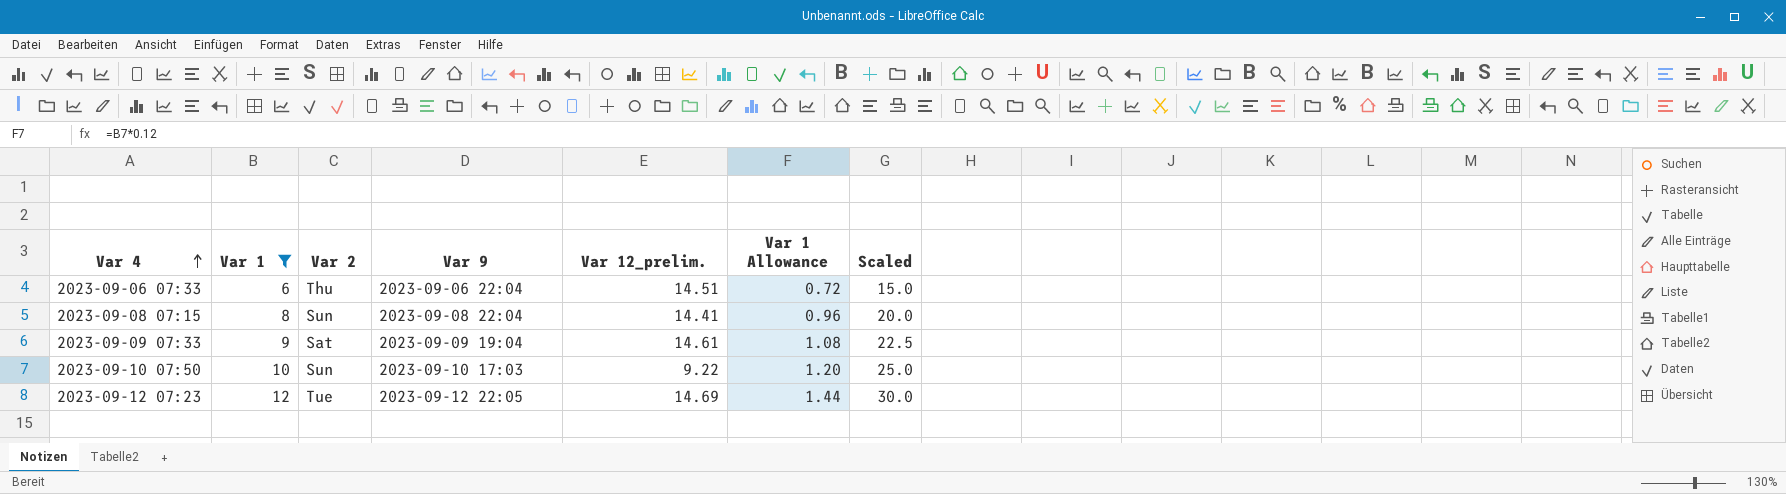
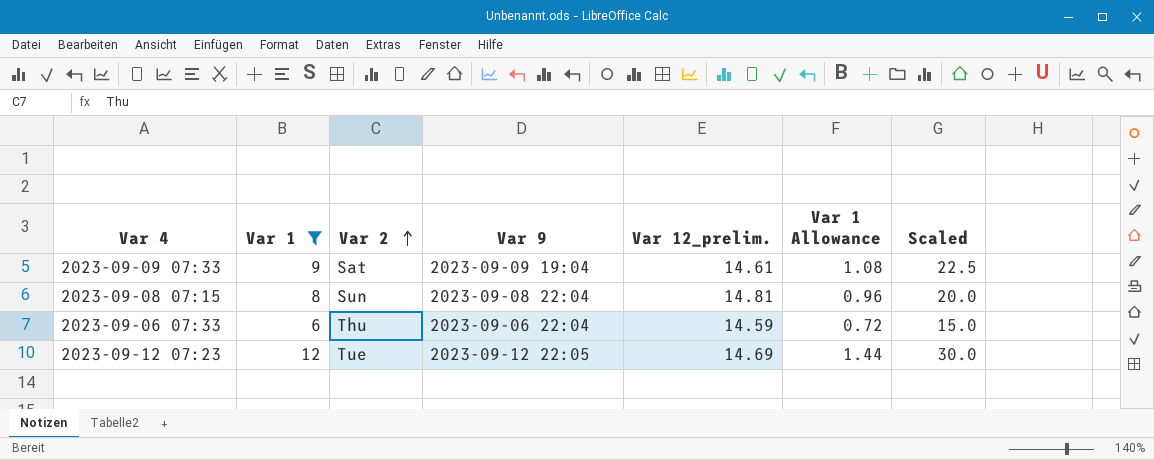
row order: Var 4 ascending -> Var 2 ascending
row 2023-09-10 07:50: 10 | Sun | 2023-09-10 17:03 | 9.22 | 1.20 | 25.0 -> none
2023-09-08 07:15 | Var 12_prelim.: 14.41 -> 14.81
2023-09-06 07:33 | Var 12_prelim.: 14.51 -> 14.59

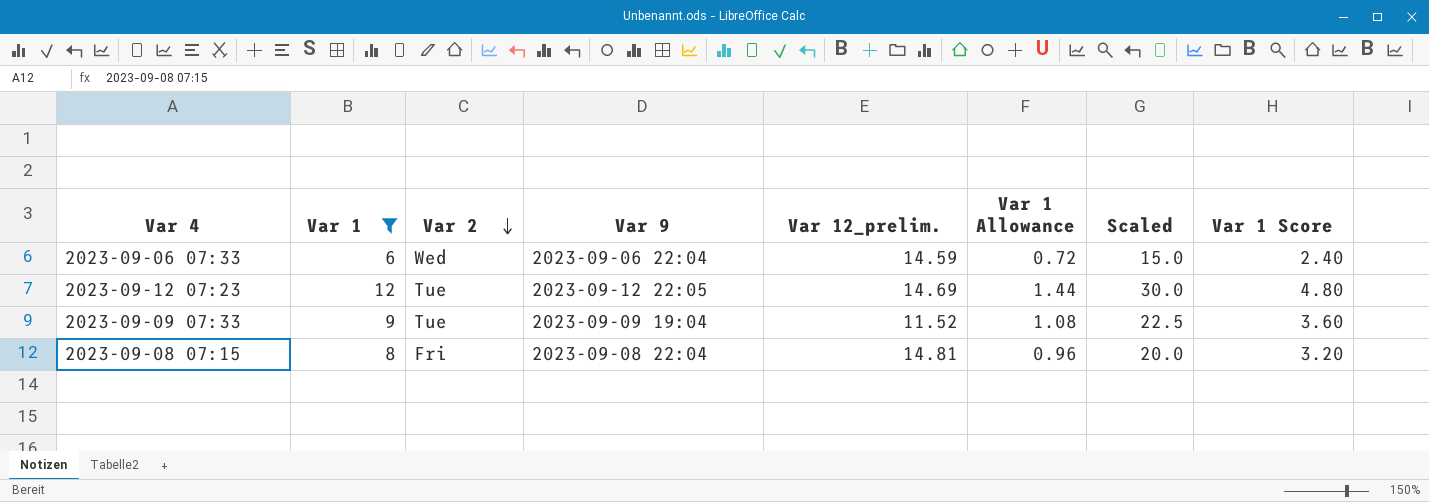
row order: Var 2 ascending -> Var 2 descending
column Var 1 Score | formula: none -> [Var 1] * 0.4
2023-09-06 07:33 | Var 2: Thu -> Wed
2023-09-09 07:33 | Var 2: Sat -> Tue
2023-09-09 07:33 | Var 12_prelim.: 14.61 -> 11.52
2023-09-08 07:15 | Var 2: Sun -> Fri

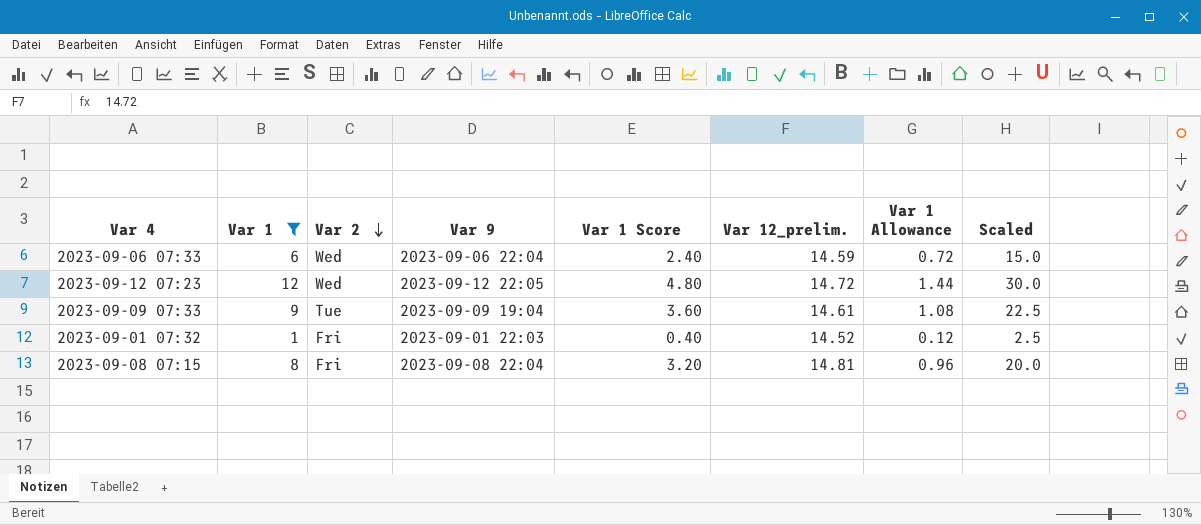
column Var 1 Score | position: 8 -> 5
2023-09-12 07:23 | Var 2: Tue -> Wed
2023-09-12 07:23 | Var 12_prelim.: 14.69 -> 14.72
2023-09-09 07:33 | Var 12_prelim.: 11.52 -> 14.61
row 2023-09-01 07:32: none -> 1 | Fri | 2023-09-01 22:03 | 0.40 | 14.52 | 0.12 | 2.5

